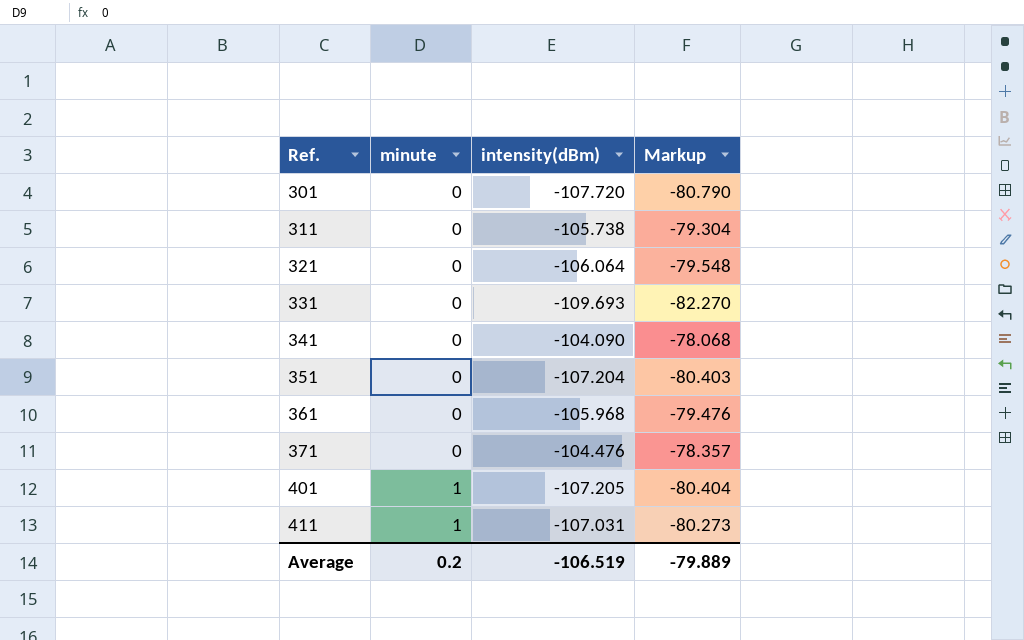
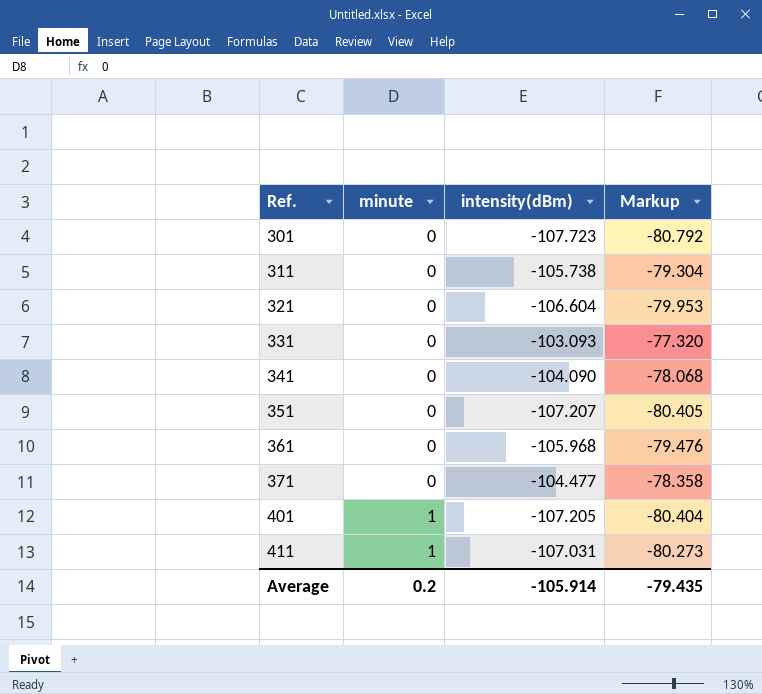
301 | intensity(dBm): -107.720 -> -107.723
301 | Markup: -80.790 -> -80.792
321 | intensity(dBm): -106.064 -> -106.604
321 | Markup: -79.548 -> -79.953
331 | intensity(dBm): -109.693 -> -103.093
331 | Markup: -82.270 -> -77.320
351 | intensity(dBm): -107.204 -> -107.207
351 | Markup: -80.403 -> -80.405
371 | intensity(dBm): -104.476 -> -104.477
371 | Markup: -78.357 -> -78.358
Average | intensity(dBm): -106.519 -> -105.914
Average | Markup: -79.889 -> -79.435

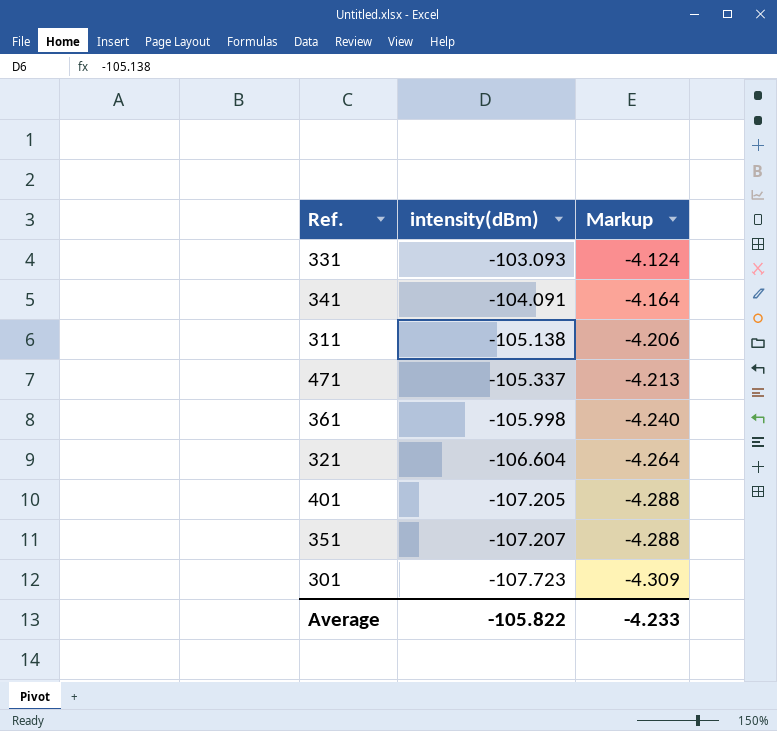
row order: Ref. ascending -> intensity(dBm) descending
column minute | position: 2 -> none
column Markup | formula: [intensity(dBm)] * 0.75 -> [intensity(dBm)] * 0.04
row 371: 0 | -104.477 | -78.358 -> none
row 411: 1 | -107.031 | -80.273 -> none
341 | intensity(dBm): -104.090 -> -104.091
311 | intensity(dBm): -105.738 -> -105.138
row 471: none -> -105.337 | -4.213
361 | intensity(dBm): -105.968 -> -105.998
Average | intensity(dBm): -105.914 -> -105.822
Average | Markup: -79.435 -> -4.233

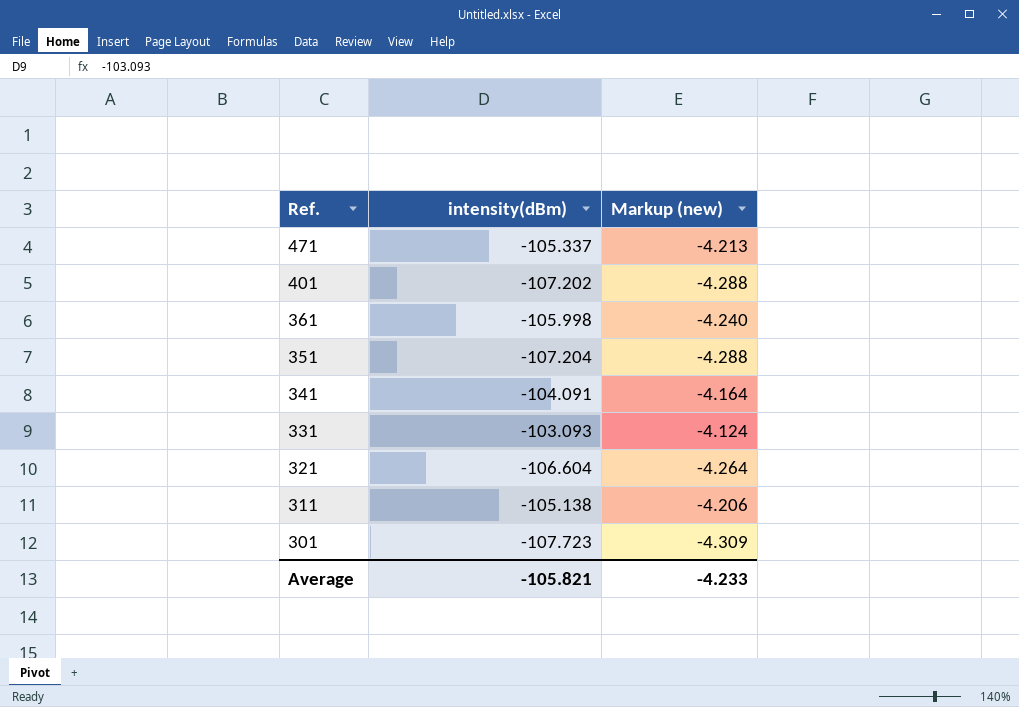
row order: intensity(dBm) descending -> Ref. descending
column name: Markup -> Markup (new)
401 | intensity(dBm): -107.205 -> -107.202
351 | intensity(dBm): -107.207 -> -107.204
Average | intensity(dBm): -105.822 -> -105.821

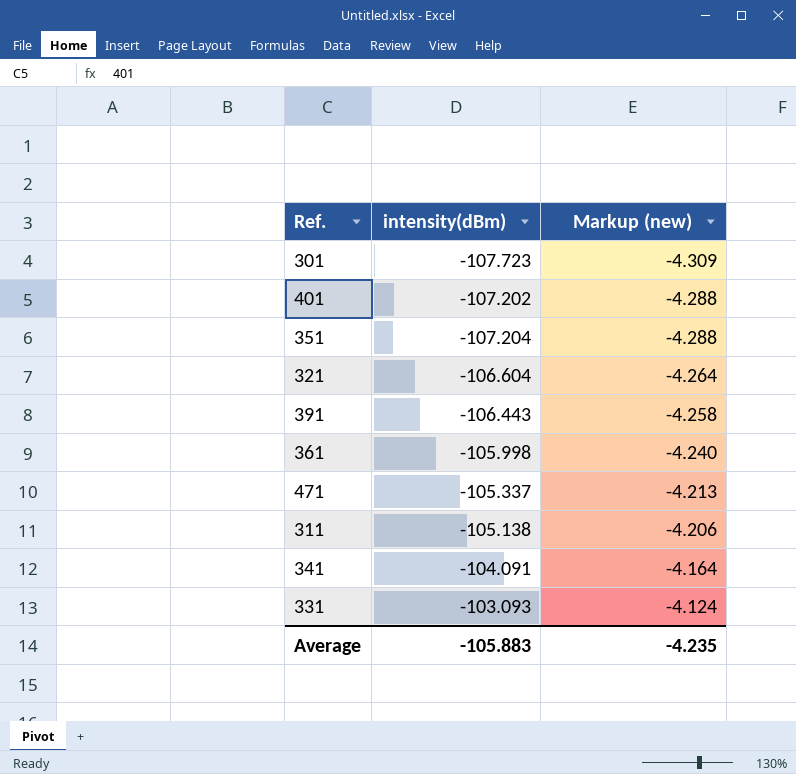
row order: Ref. descending -> Markup (new) ascending
row 391: none -> -106.443 | -4.258
Average | intensity(dBm): -105.821 -> -105.883
Average | Markup (new): -4.233 -> -4.235

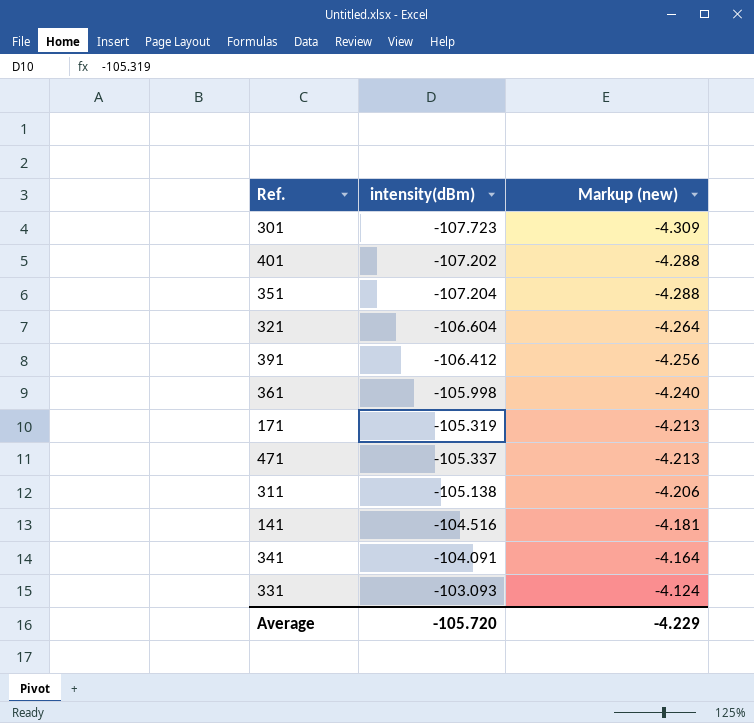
391 | intensity(dBm): -106.443 -> -106.412
391 | Markup (new): -4.258 -> -4.256
row 171: none -> -105.319 | -4.213
row 141: none -> -104.516 | -4.181
Average | intensity(dBm): -105.883 -> -105.720
Average | Markup (new): -4.235 -> -4.229

